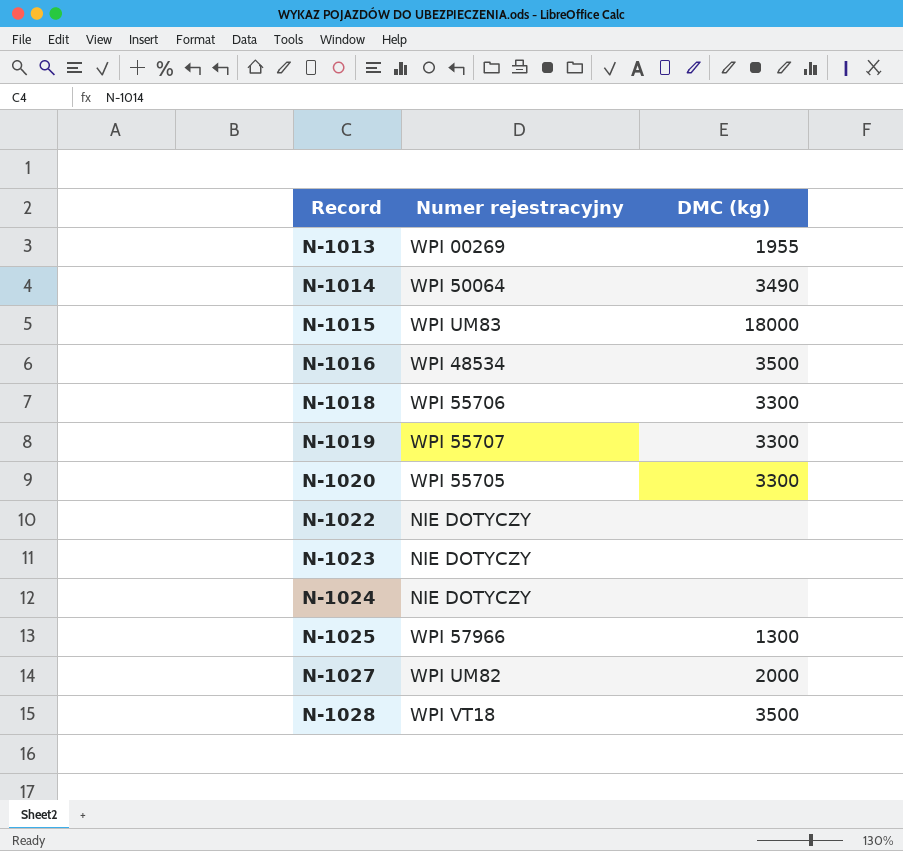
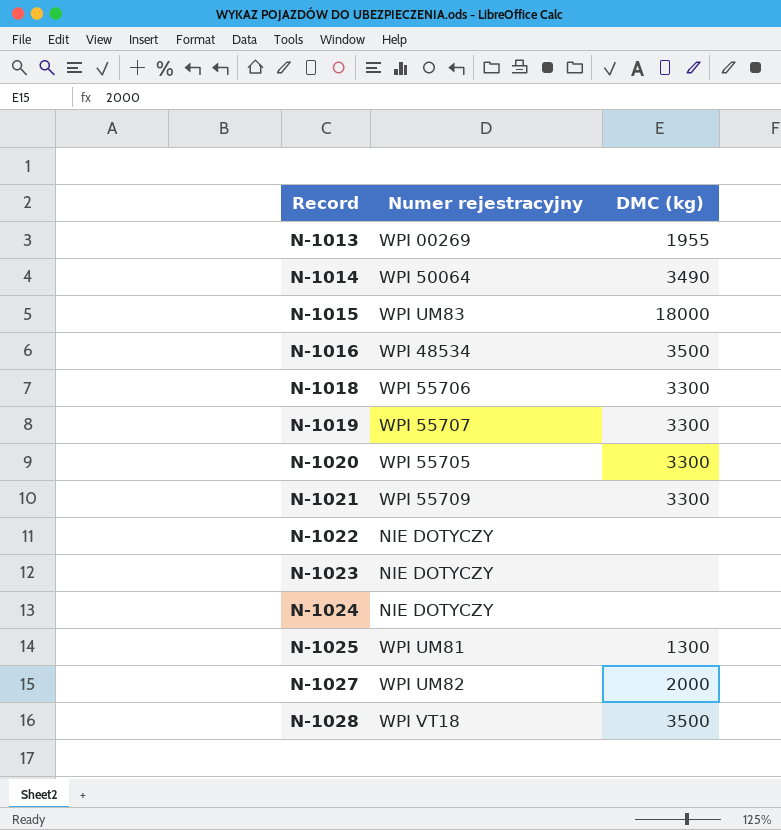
row N-1021: none -> WPI 55709 | 3300
N-1025 | Numer rejestracyjny: WPI 57966 -> WPI UM81

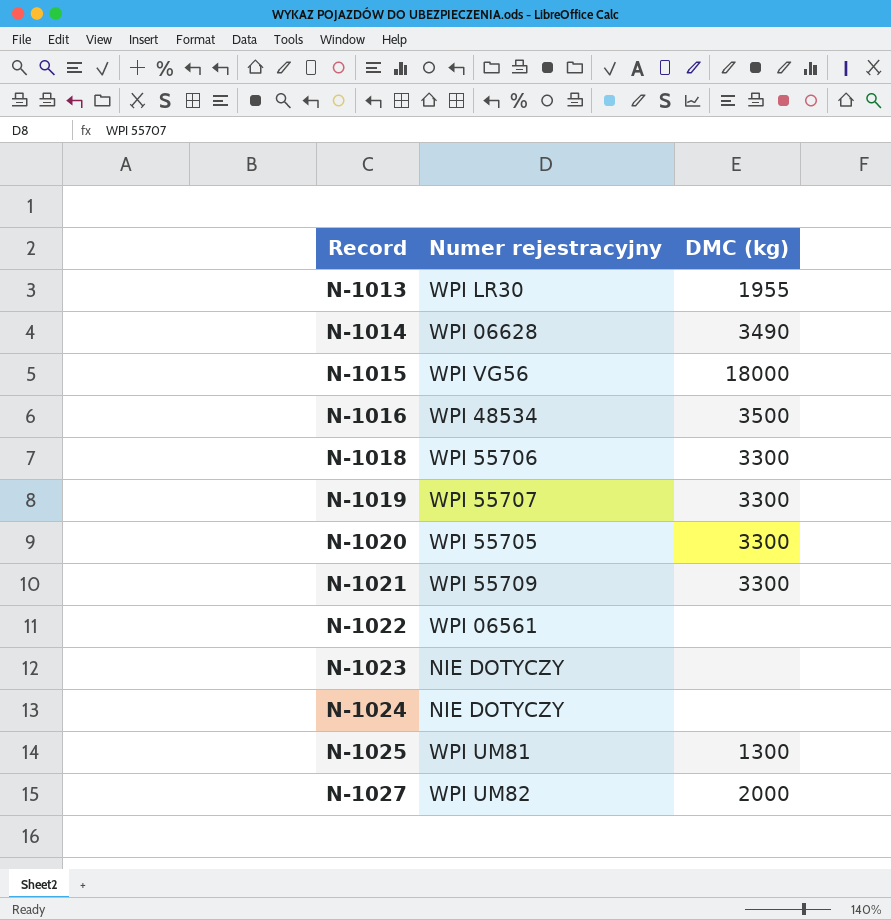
row N-1028: WPI VT18 | 3500 -> none
N-1013 | Numer rejestracyjny: WPI 00269 -> WPI LR30
N-1014 | Numer rejestracyjny: WPI 50064 -> WPI 06628
N-1015 | Numer rejestracyjny: WPI UM83 -> WPI VG56
N-1022 | Numer rejestracyjny: NIE DOTYCZY -> WPI 06561

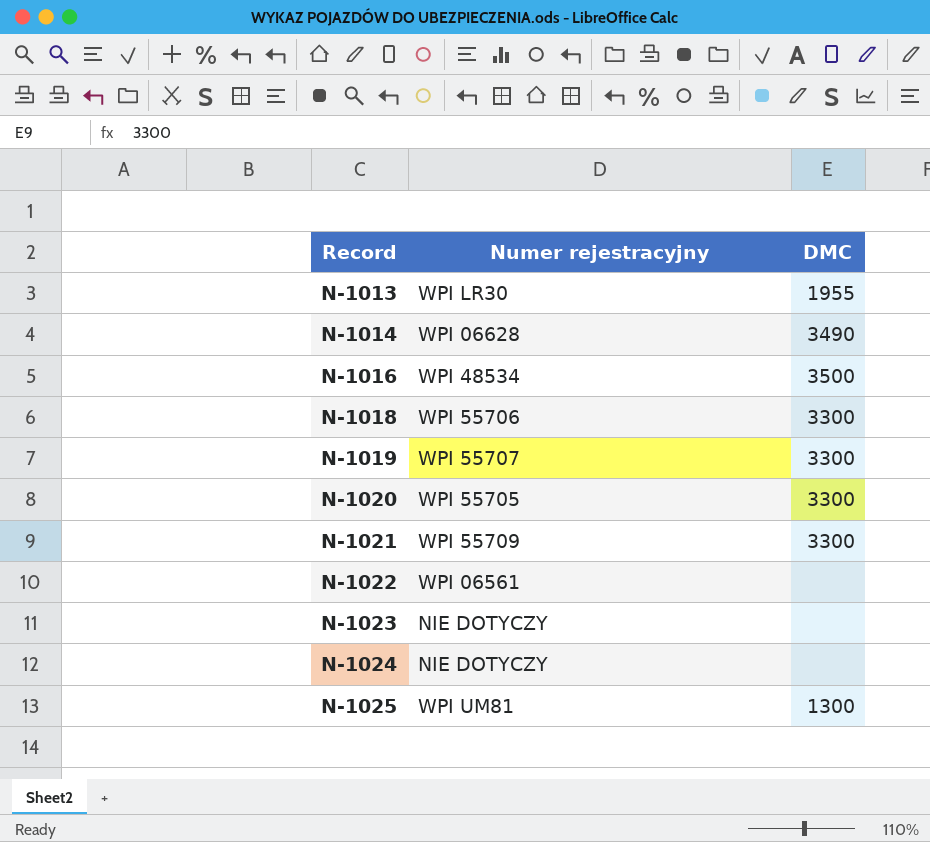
column name: DMC (kg) -> DMC
row N-1015: WPI VG56 | 18000 -> none
row N-1027: WPI UM82 | 2000 -> none

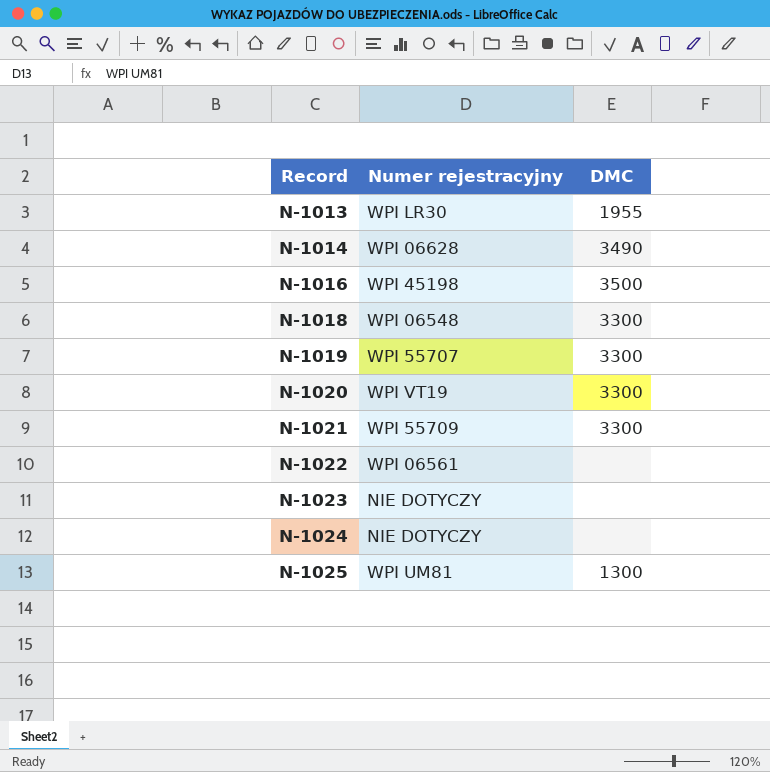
N-1016 | Numer rejestracyjny: WPI 48534 -> WPI 45198
N-1018 | Numer rejestracyjny: WPI 55706 -> WPI 06548
N-1020 | Numer rejestracyjny: WPI 55705 -> WPI VT19

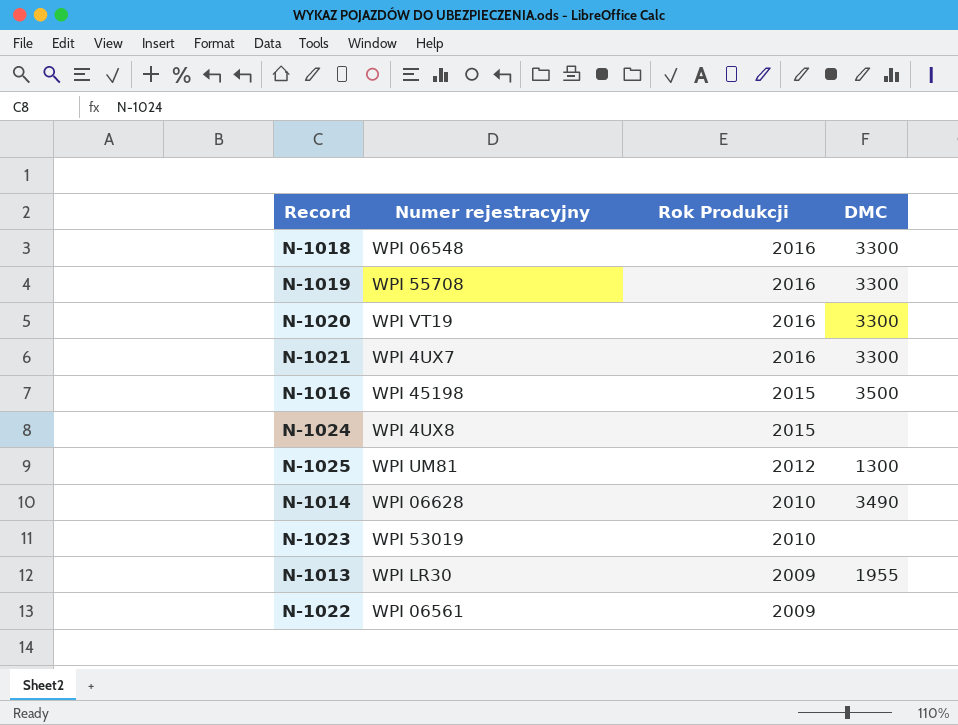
row order: Record ascending -> Rok Produkcji descending
column Rok Produkcji | position: none -> 3
N-1019 | Numer rejestracyjny: WPI 55707 -> WPI 55708
N-1021 | Numer rejestracyjny: WPI 55709 -> WPI 4UX7
N-1024 | Numer rejestracyjny: NIE DOTYCZY -> WPI 4UX8
N-1023 | Numer rejestracyjny: NIE DOTYCZY -> WPI 53019

